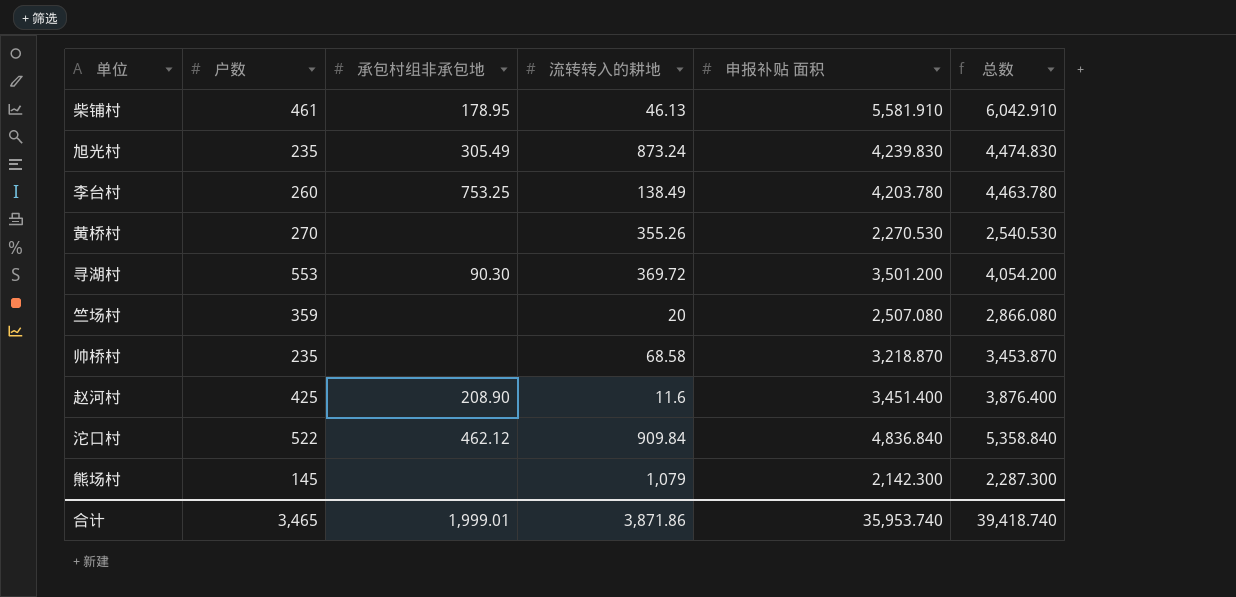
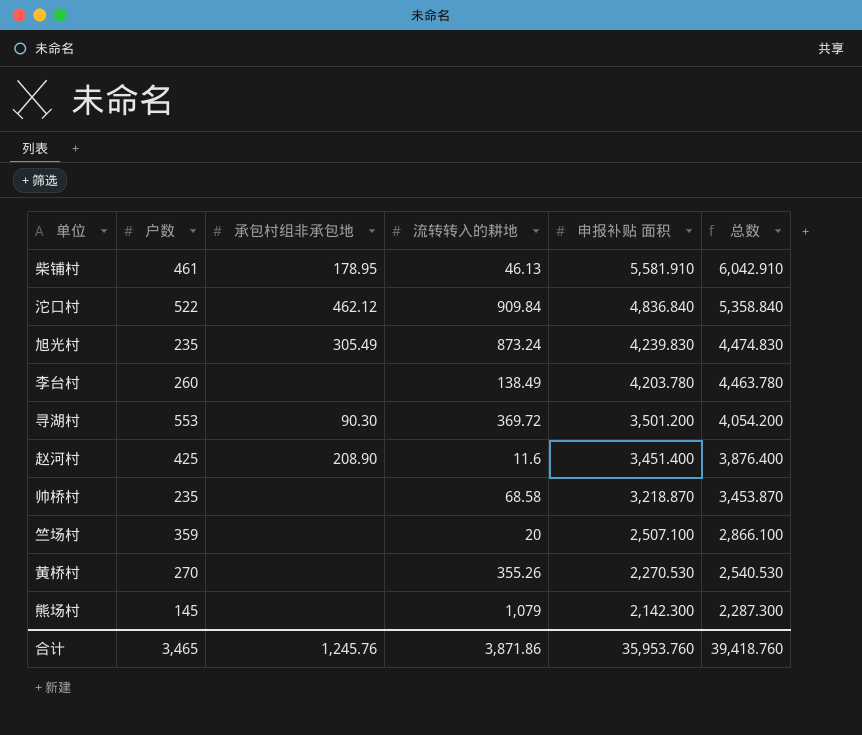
row order: none -> 申报补贴 面积 descending
李台村 | 承包村组非承包地: 753.25 -> none
竺场村 | 申报补贴 面积: 2,507.080 -> 2,507.100
竺场村 | 总数: 2,866.080 -> 2,866.100
合计 | 承包村组非承包地: 1,999.01 -> 1,245.76
合计 | 申报补贴 面积: 35,953.740 -> 35,953.760
合计 | 总数: 39,418.740 -> 39,418.760

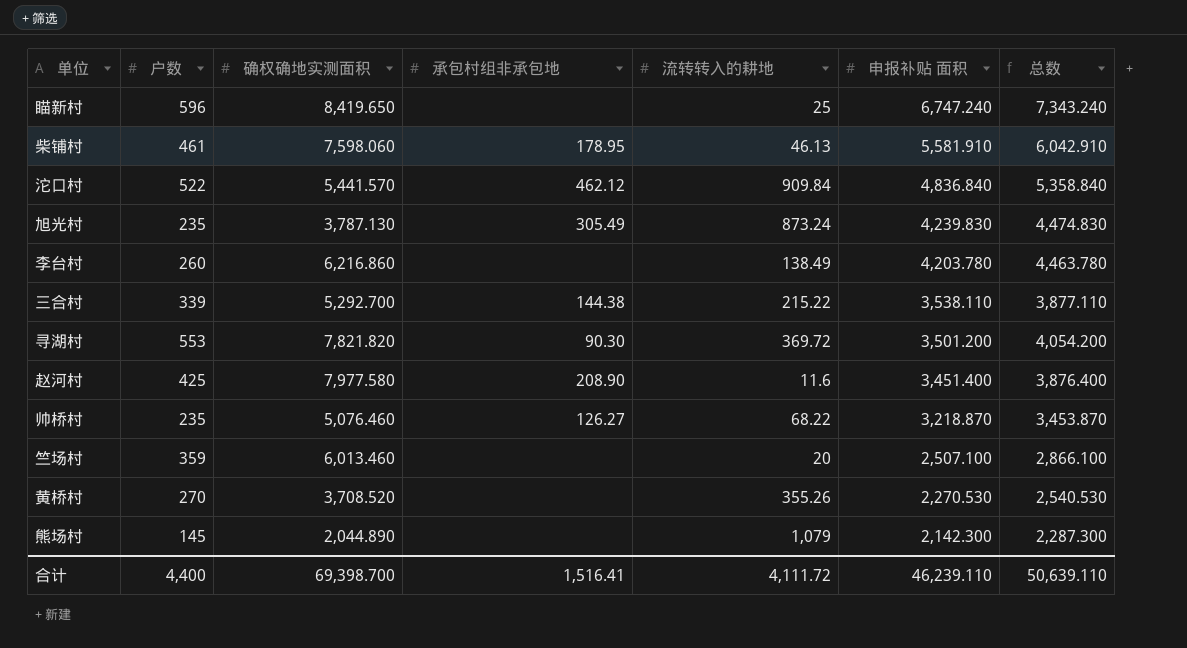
column 确权确地实测面积 | position: none -> 3
row 瞄新村: none -> 596 | 8,419.650 | none | 25 | 6,747.240 | 7,343.240
row 三合村: none -> 339 | 5,292.700 | 144.38 | 215.22 | 3,538.110 | 3,877.110
帅桥村 | 承包村组非承包地: none -> 126.27
帅桥村 | 流转转入的耕地: 68.58 -> 68.22
合计 | 户数: 3,465 -> 4,400
合计 | 承包村组非承包地: 1,245.76 -> 1,516.41
合计 | 流转转入的耕地: 3,871.86 -> 4,111.72
合计 | 申报补贴 面积: 35,953.760 -> 46,239.110
合计 | 总数: 39,418.760 -> 50,639.110

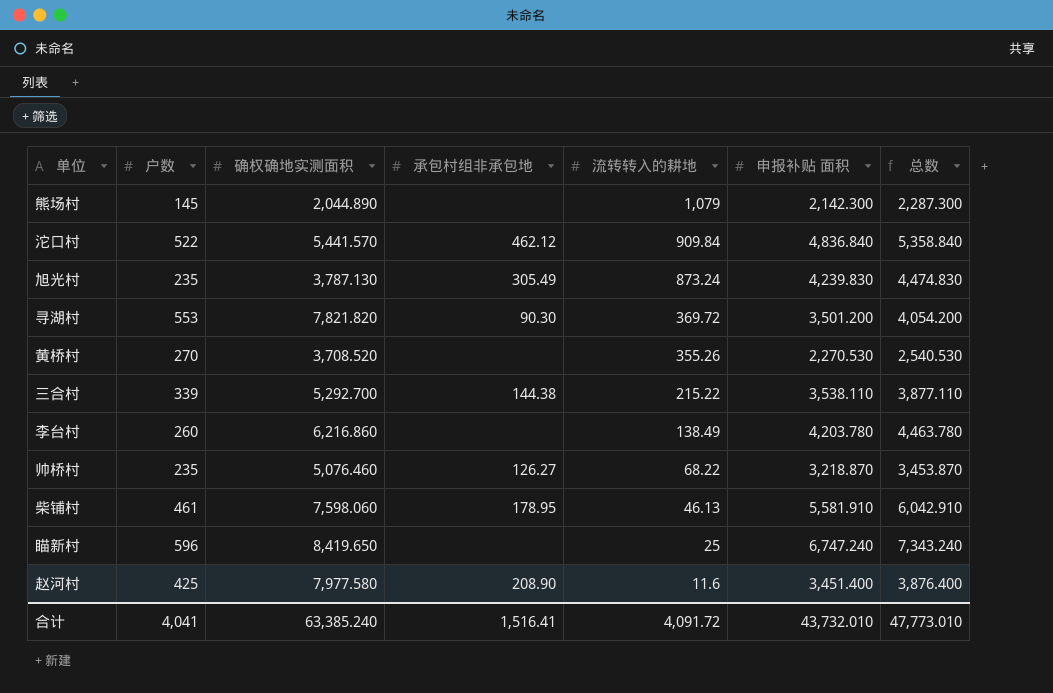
row order: 申报补贴 面积 descending -> 流转转入的耕地 descending
row 竺场村: 359 | 6,013.460 | none | 20 | 2,507.100 | 2,866.100 -> none
合计 | 户数: 4,400 -> 4,041
合计 | 确权确地实测面积: 69,398.700 -> 63,385.240
合计 | 流转转入的耕地: 4,111.72 -> 4,091.72
合计 | 申报补贴 面积: 46,239.110 -> 43,732.010
合计 | 总数: 50,639.110 -> 47,773.010

